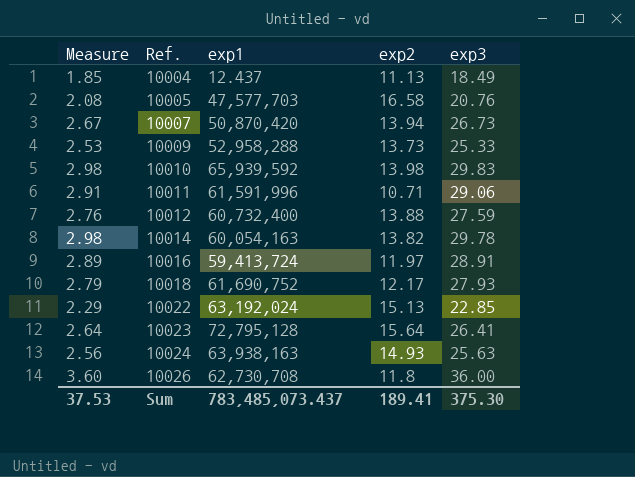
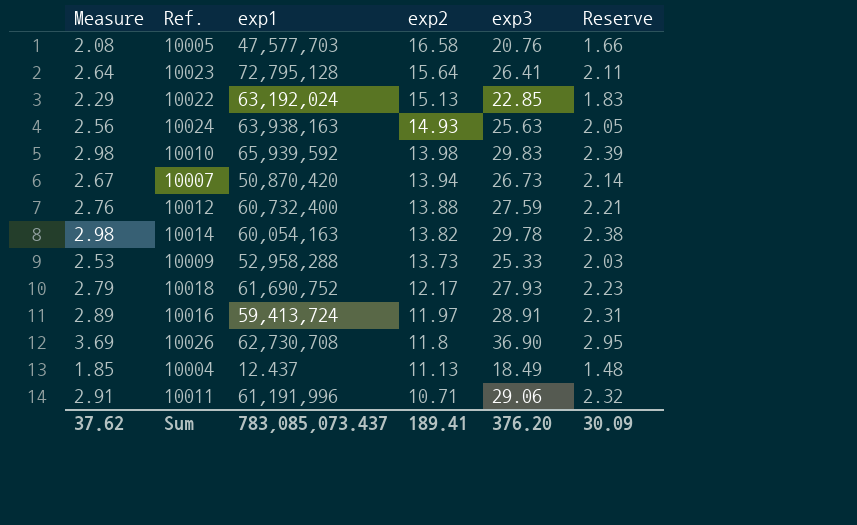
row order: Ref. ascending -> exp2 descending
column Reserve | formula: none -> [exp3] * 0.08
10026 | Measure: 3.60 -> 3.69
10026 | exp3: 36.00 -> 36.90
10011 | exp1: 61,591,996 -> 61,191,996
Sum | Measure: 37.53 -> 37.62
Sum | exp1: 783,485,073.437 -> 783,085,073.437
Sum | exp3: 375.30 -> 376.20

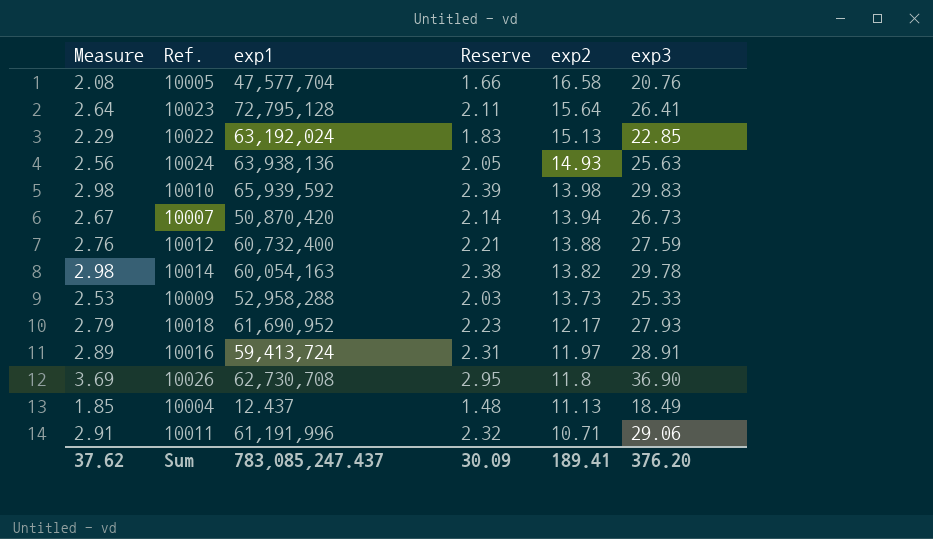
column Reserve | position: 6 -> 4
10005 | exp1: 47,577,703 -> 47,577,704
10024 | exp1: 63,938,163 -> 63,938,136
10018 | exp1: 61,690,752 -> 61,690,952
Sum | exp1: 783,085,073.437 -> 783,085,247.437

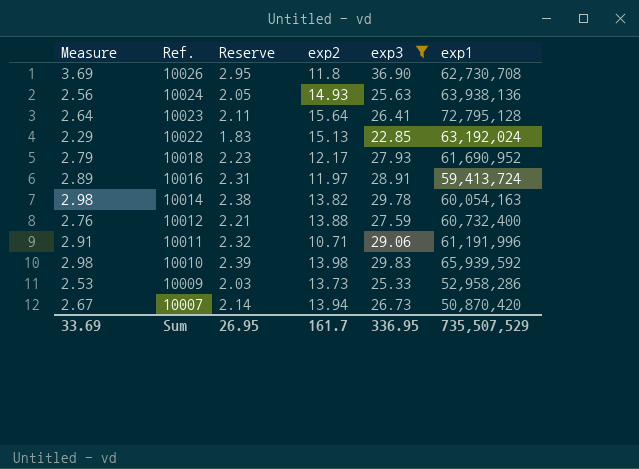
filter: none -> exp3 >= 22.85
row order: exp2 descending -> Ref. descending
column exp1 | position: 3 -> 6
10009 | exp1: 52,958,288 -> 52,958,286
Sum | Measure: 37.62 -> 33.69
Sum | Reserve: 30.09 -> 26.95
Sum | exp2: 189.41 -> 161.7
Sum | exp3: 376.20 -> 336.95
Sum | exp1: 783,085,247.437 -> 735,507,529

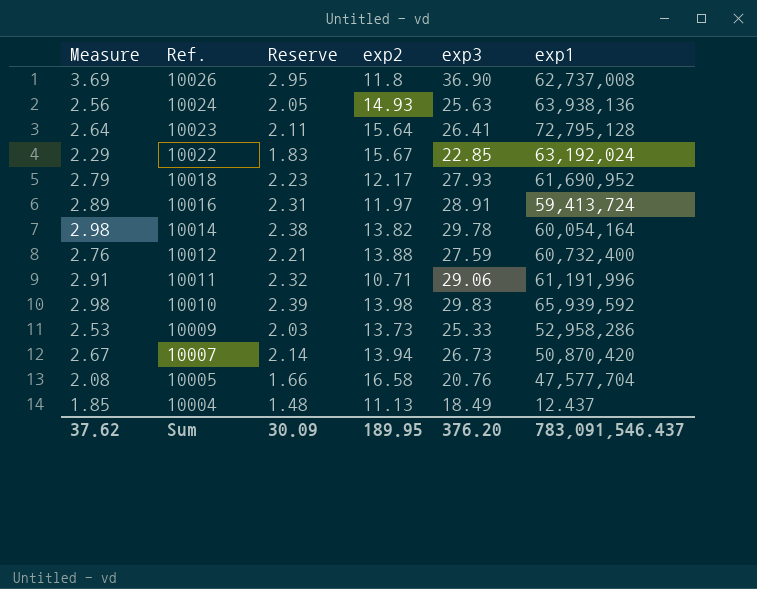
filter: exp3 >= 22.85 -> none
10026 | exp1: 62,730,708 -> 62,737,008
10022 | exp2: 15.13 -> 15.67
10014 | exp1: 60,054,163 -> 60,054,164
Sum | Measure: 33.69 -> 37.62
Sum | Reserve: 26.95 -> 30.09
Sum | exp2: 161.7 -> 189.95
Sum | exp3: 336.95 -> 376.20
Sum | exp1: 735,507,529 -> 783,091,546.437

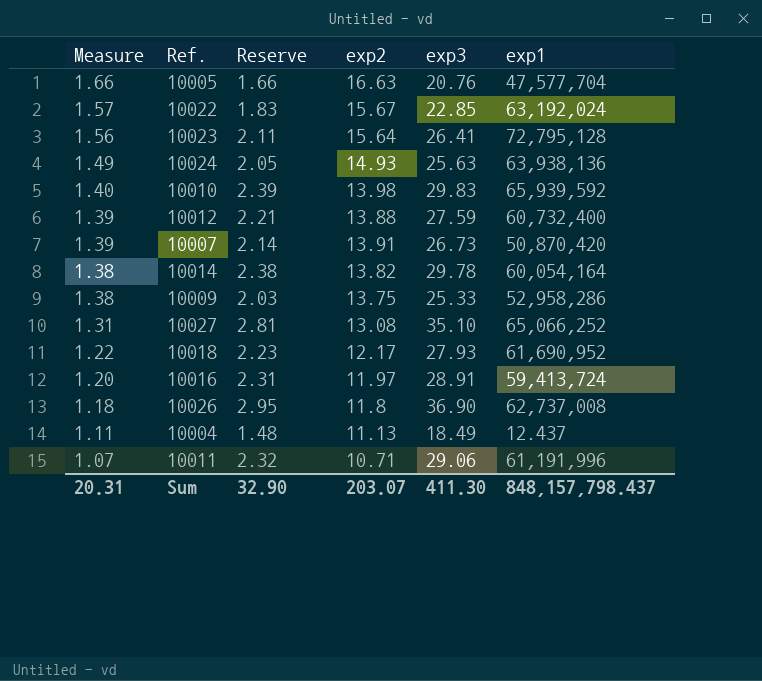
row order: Ref. descending -> Measure descending
column Measure | formula: [exp3] * 0.1 -> [exp2] * 0.1
10005 | exp2: 16.58 -> 16.63
10007 | exp2: 13.94 -> 13.91
10009 | exp2: 13.73 -> 13.75
row 10027: none -> 1.31 | 2.81 | 13.08 | 35.10 | 65,066,252
Sum | Measure: 37.62 -> 20.31
Sum | Reserve: 30.09 -> 32.90
Sum | exp2: 189.95 -> 203.07
Sum | exp3: 376.20 -> 411.30
Sum | exp1: 783,091,546.437 -> 848,157,798.437

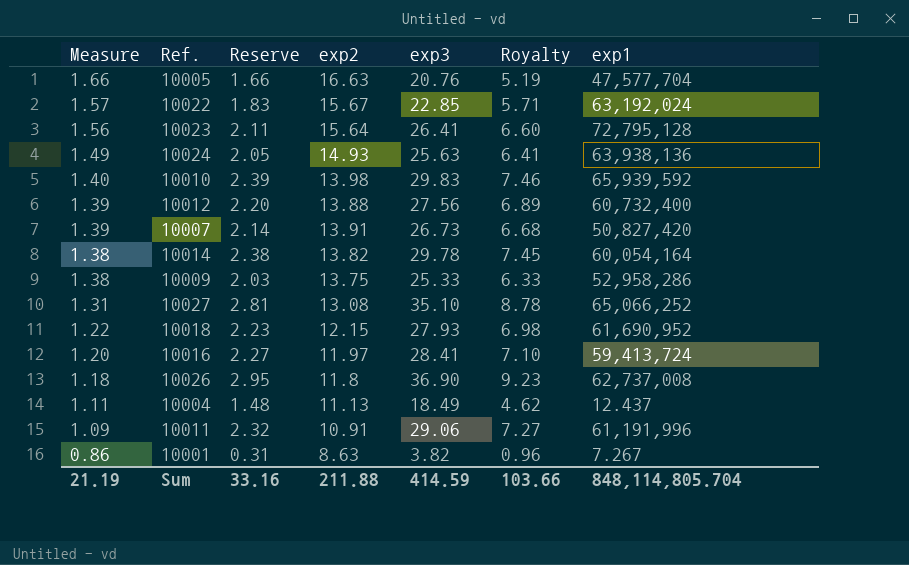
column Royalty | formula: none -> [exp3] * 0.25
10012 | Reserve: 2.21 -> 2.20
10012 | exp3: 27.59 -> 27.56
10007 | exp1: 50,870,420 -> 50,827,420
10018 | exp2: 12.17 -> 12.15
10016 | Reserve: 2.31 -> 2.27
10016 | exp3: 28.91 -> 28.41
10011 | Measure: 1.07 -> 1.09
10011 | exp2: 10.71 -> 10.91
row 10001: none -> 0.86 | 0.31 | 8.63 | 3.82 | 0.96 | 7.267
Sum | Measure: 20.31 -> 21.19
Sum | Reserve: 32.90 -> 33.16
Sum | exp2: 203.07 -> 211.88
Sum | exp3: 411.30 -> 414.59
Sum | exp1: 848,157,798.437 -> 848,114,805.704

